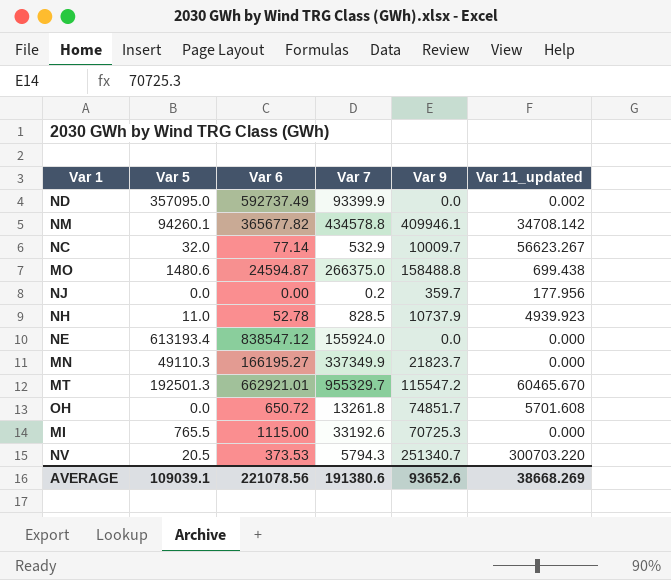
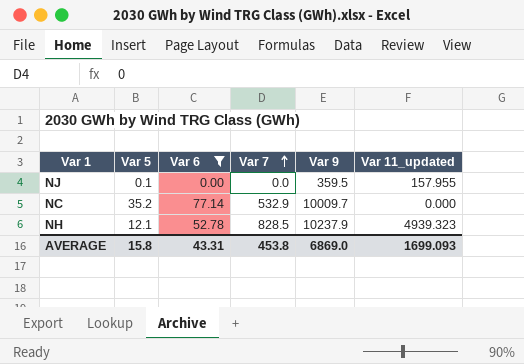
filter: none -> Var 6 <= 77.14
row order: none -> Var 7 ascending
NJ | Var 5: 0.0 -> 0.1
NJ | Var 7: 0.2 -> 0.0
NJ | Var 9: 359.7 -> 359.5
NJ | Var 11_updated: 177.956 -> 157.955
NC | Var 5: 32.0 -> 35.2
NC | Var 11_updated: 56623.267 -> 0.000
NH | Var 5: 11.0 -> 12.1
NH | Var 9: 10737.9 -> 10237.9
NH | Var 11_updated: 4939.923 -> 4939.323
AVERAGE | Var 5: 109039.1 -> 15.8
AVERAGE | Var 6: 221078.56 -> 43.31
AVERAGE | Var 7: 191380.6 -> 453.8
AVERAGE | Var 9: 93652.6 -> 6869.0
AVERAGE | Var 11_updated: 38668.269 -> 1699.093

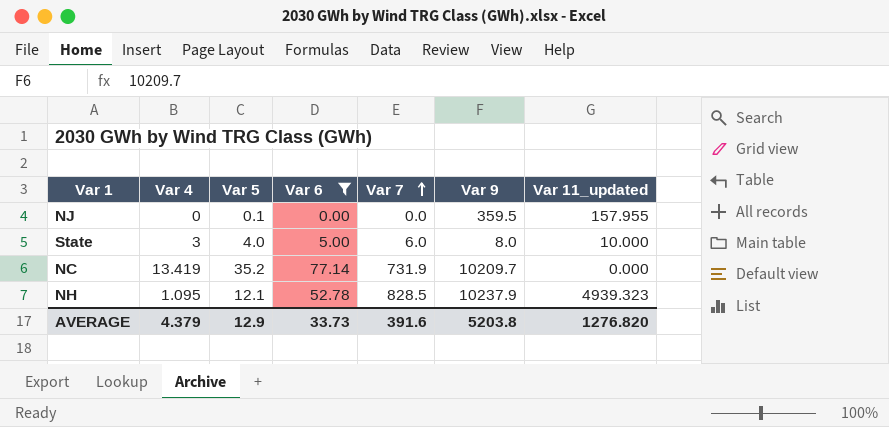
column Var 4 | position: none -> 2
row State: none -> 3 | 4.0 | 5.00 | 6.0 | 8.0 | 10.000
NC | Var 7: 532.9 -> 731.9
NC | Var 9: 10009.7 -> 10209.7
AVERAGE | Var 5: 15.8 -> 12.9
AVERAGE | Var 6: 43.31 -> 33.73
AVERAGE | Var 7: 453.8 -> 391.6
AVERAGE | Var 9: 6869.0 -> 5203.8
AVERAGE | Var 11_updated: 1699.093 -> 1276.820

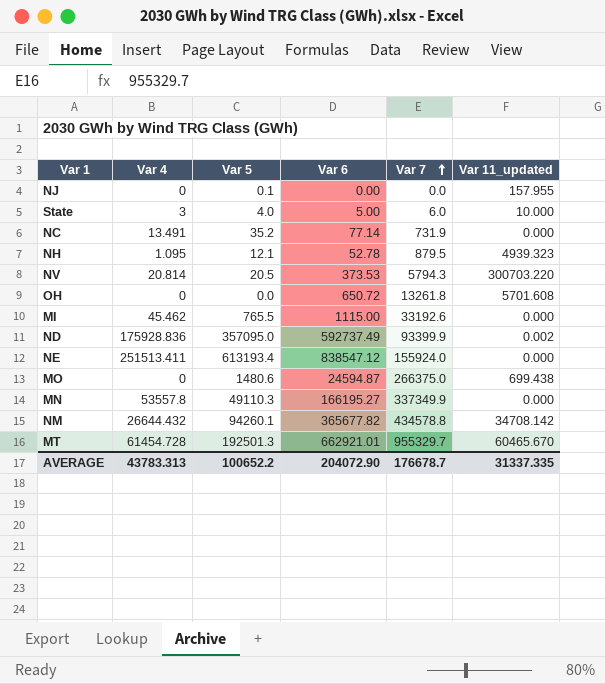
filter: Var 6 <= 77.14 -> none
column Var 9 | position: 6 -> none
NC | Var 4: 13.419 -> 13.491
NH | Var 7: 828.5 -> 879.5
AVERAGE | Var 4: 4.379 -> 43783.313
AVERAGE | Var 5: 12.9 -> 100652.2
AVERAGE | Var 6: 33.73 -> 204072.90
AVERAGE | Var 7: 391.6 -> 176678.7
AVERAGE | Var 11_updated: 1276.820 -> 31337.335

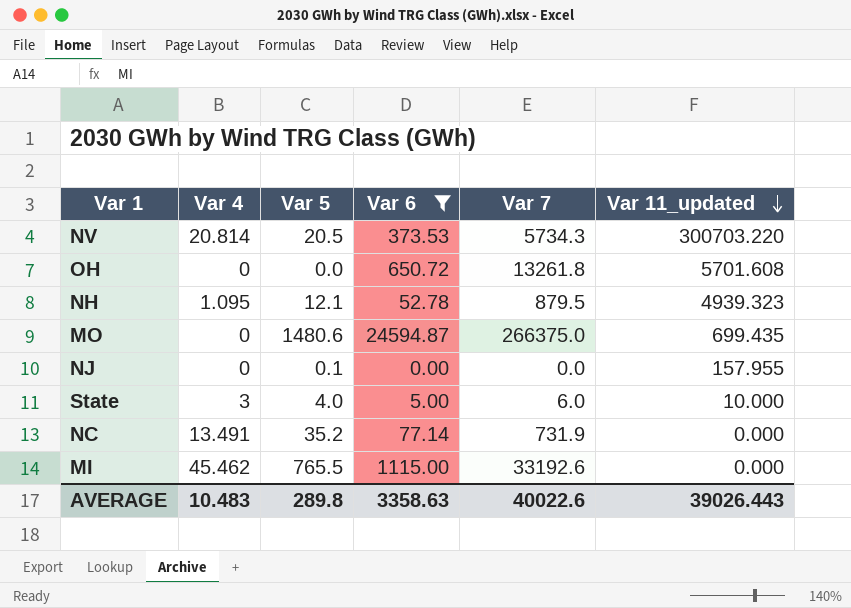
filter: none -> Var 6 <= 24594.87
row order: Var 7 ascending -> Var 11_updated descending
NV | Var 7: 5794.3 -> 5734.3
MO | Var 11_updated: 699.438 -> 699.435
AVERAGE | Var 4: 43783.313 -> 10.483
AVERAGE | Var 5: 100652.2 -> 289.8
AVERAGE | Var 6: 204072.90 -> 3358.63
AVERAGE | Var 7: 176678.7 -> 40022.6
AVERAGE | Var 11_updated: 31337.335 -> 39026.443

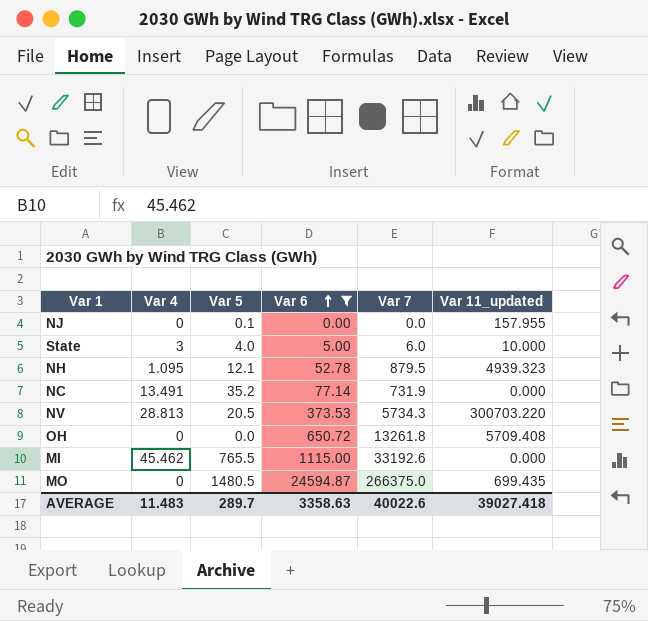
row order: Var 11_updated descending -> Var 6 ascending
NV | Var 4: 20.814 -> 28.813
OH | Var 11_updated: 5701.608 -> 5709.408
MO | Var 5: 1480.6 -> 1480.5
AVERAGE | Var 4: 10.483 -> 11.483
AVERAGE | Var 5: 289.8 -> 289.7
AVERAGE | Var 11_updated: 39026.443 -> 39027.418

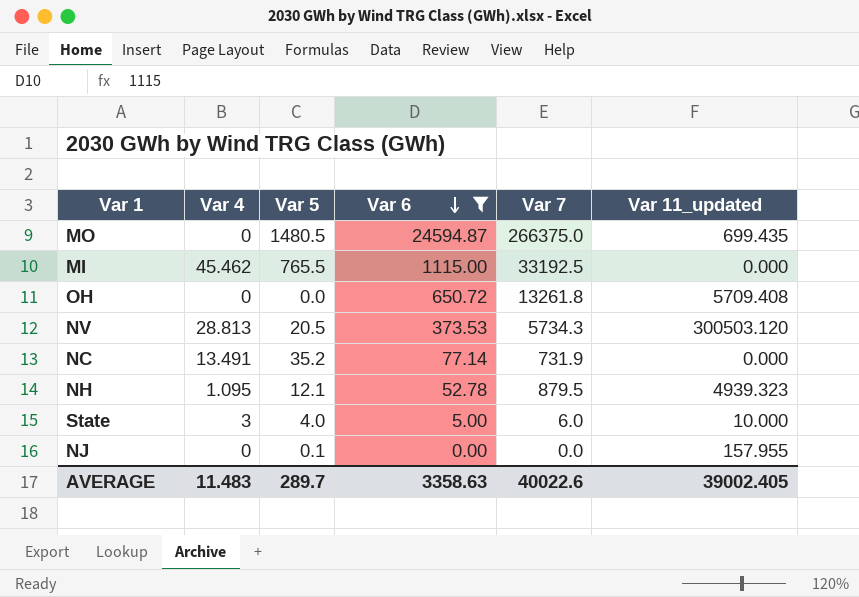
row order: Var 6 ascending -> Var 6 descending
MI | Var 7: 33192.6 -> 33192.5
NV | Var 11_updated: 300703.220 -> 300503.120
AVERAGE | Var 11_updated: 39027.418 -> 39002.405

